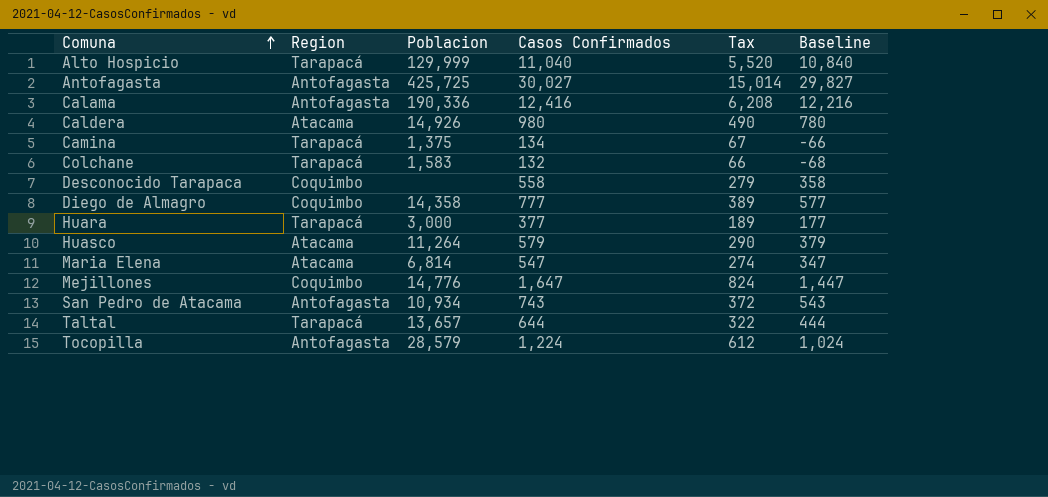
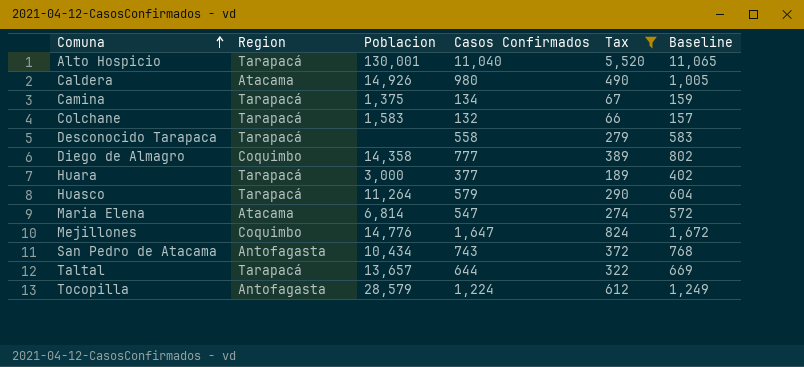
filter: none -> Tax <= 5,520
column Baseline | formula: [Casos Confirmados] - 200 -> [Casos Confirmados] + 25
Alto Hospicio | Poblacion: 129,999 -> 130,001
Desconocido Tarapaca | Region: Coquimbo -> Tarapacá
Huasco | Region: Atacama -> Tarapacá
San Pedro de Atacama | Poblacion: 10,934 -> 10,434

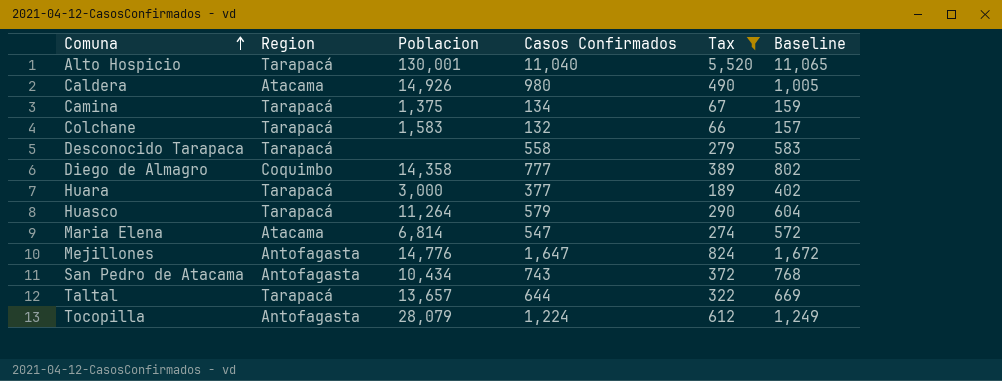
Mejillones | Region: Coquimbo -> Antofagasta
Tocopilla | Poblacion: 28,579 -> 28,079

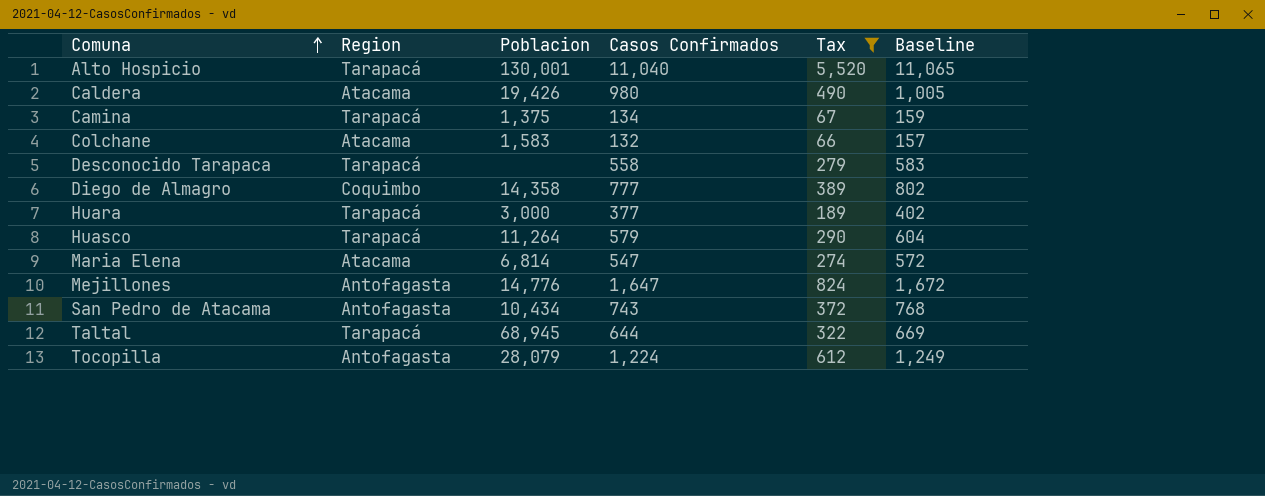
Caldera | Poblacion: 14,926 -> 19,426
Colchane | Region: Tarapacá -> Atacama
Taltal | Poblacion: 13,657 -> 68,945

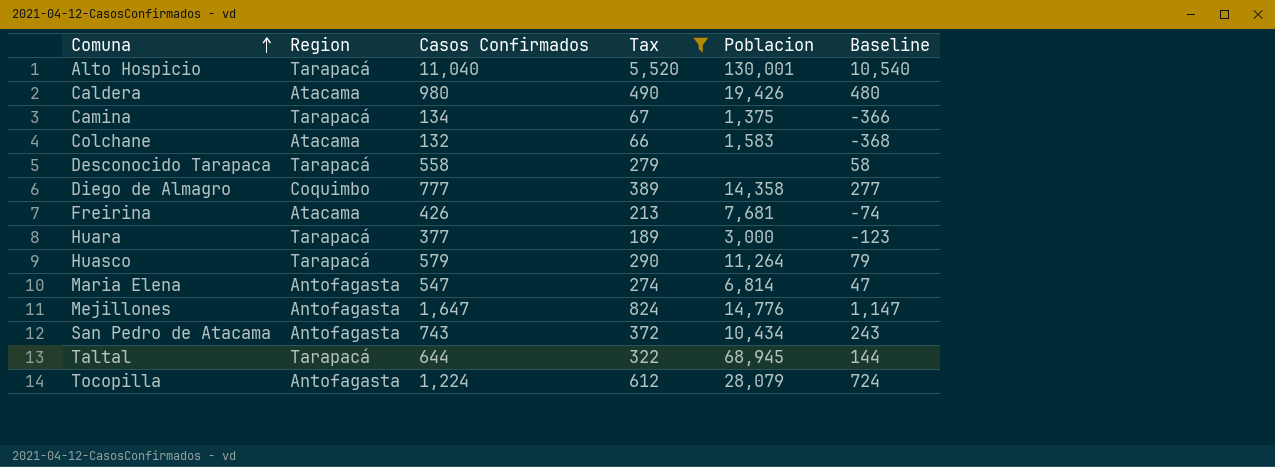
column Poblacion | position: 3 -> 5
column Baseline | formula: [Casos Confirmados] + 25 -> [Casos Confirmados] - 500
row Freirina: none -> Atacama | 426 | 213 | 7,681 | -74
Maria Elena | Region: Atacama -> Antofagasta

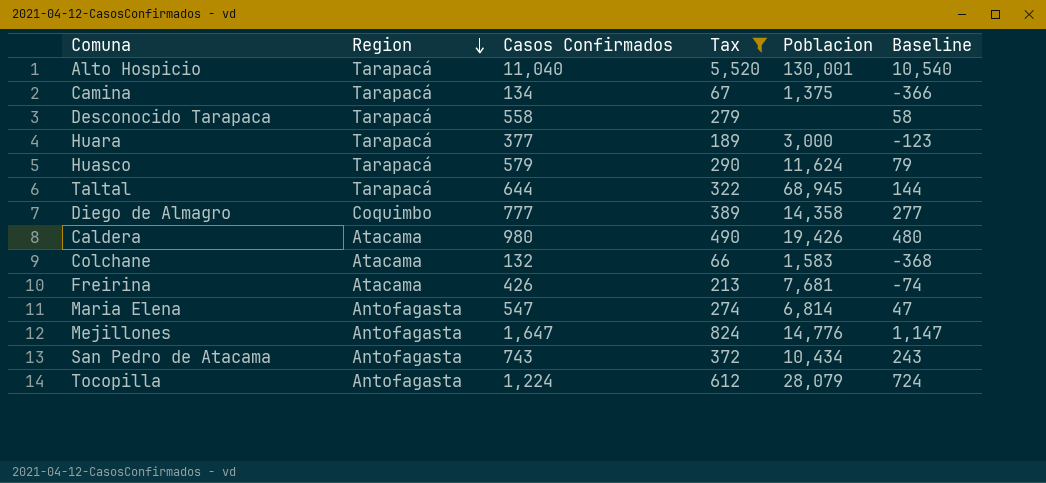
row order: Comuna ascending -> Region descending
Huasco | Poblacion: 11,264 -> 11,624

